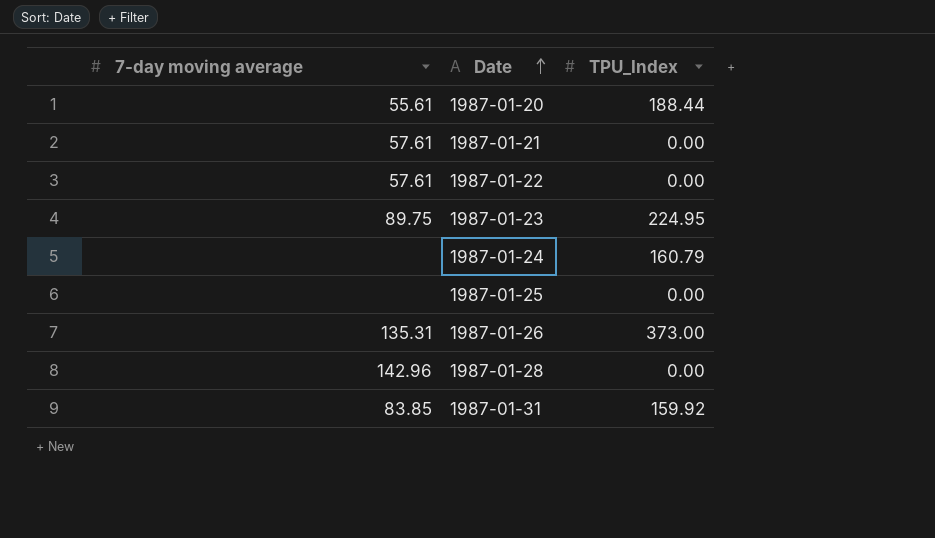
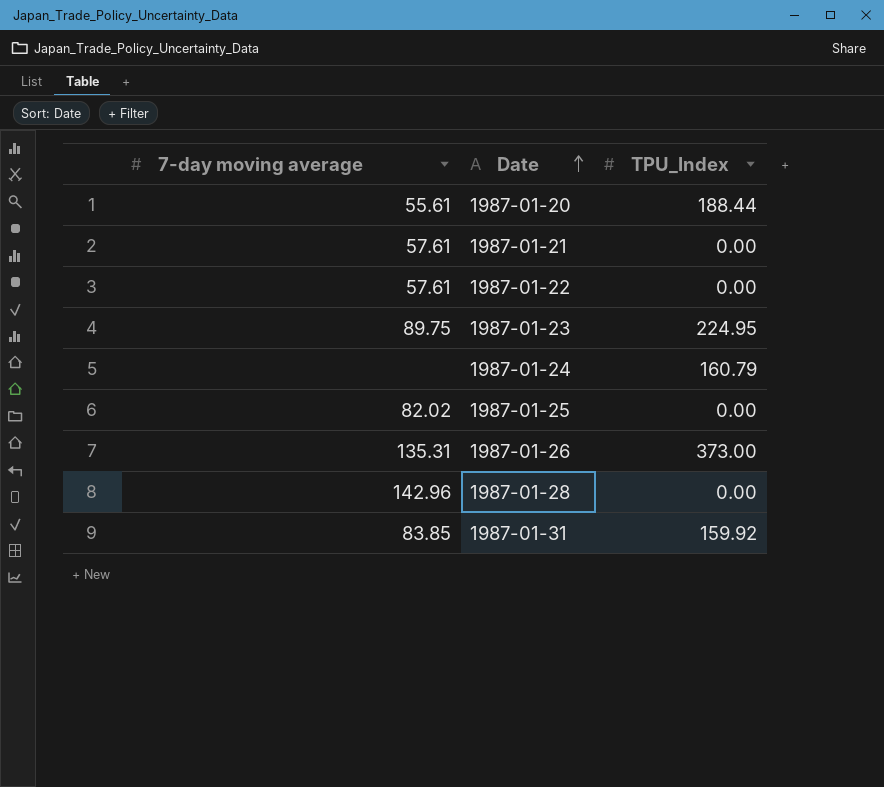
1987-01-25 | 7-day moving average: none -> 82.02

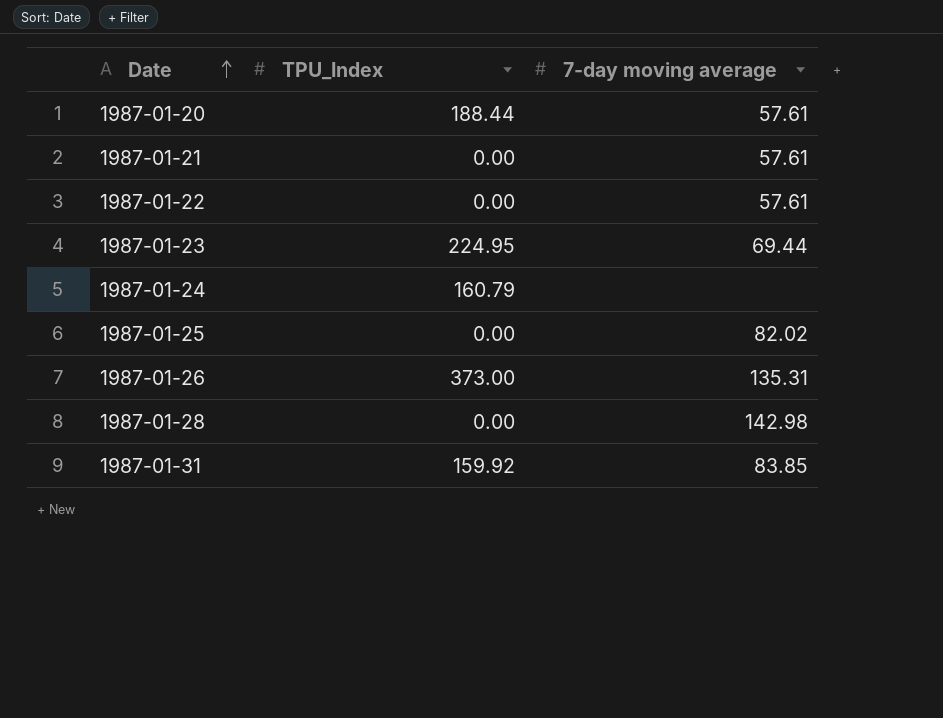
column 7-day moving average | position: 1 -> 3
1987-01-20 | 7-day moving average: 55.61 -> 57.61
1987-01-23 | 7-day moving average: 89.75 -> 69.44
1987-01-28 | 7-day moving average: 142.96 -> 142.98

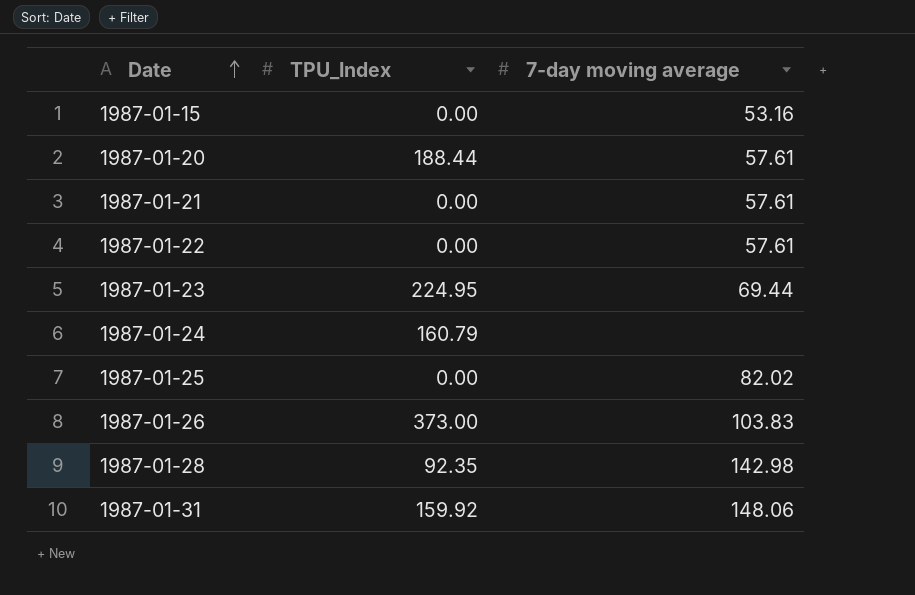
row 1987-01-15: none -> 0.00 | 53.16
1987-01-26 | 7-day moving average: 135.31 -> 103.83
1987-01-28 | TPU_Index: 0.00 -> 92.35
1987-01-31 | 7-day moving average: 83.85 -> 148.06

